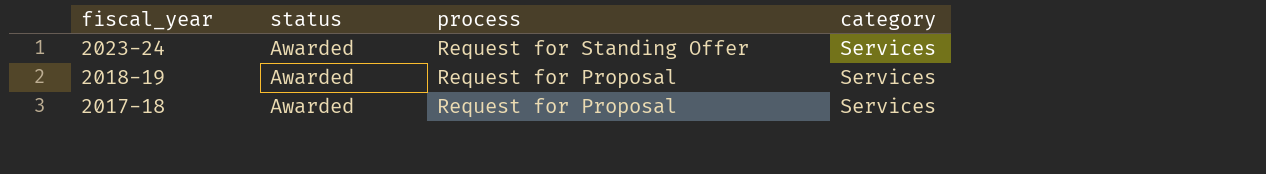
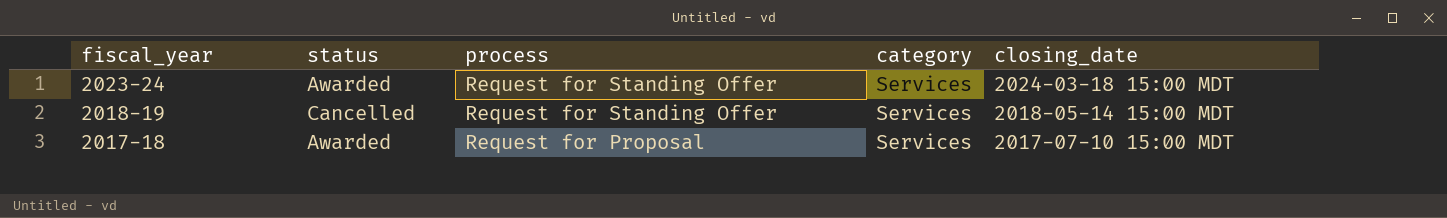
column closing_date | position: none -> 5
2018-19 | status: Awarded -> Cancelled
2018-19 | process: Request for Proposal -> Request for Standing Offer

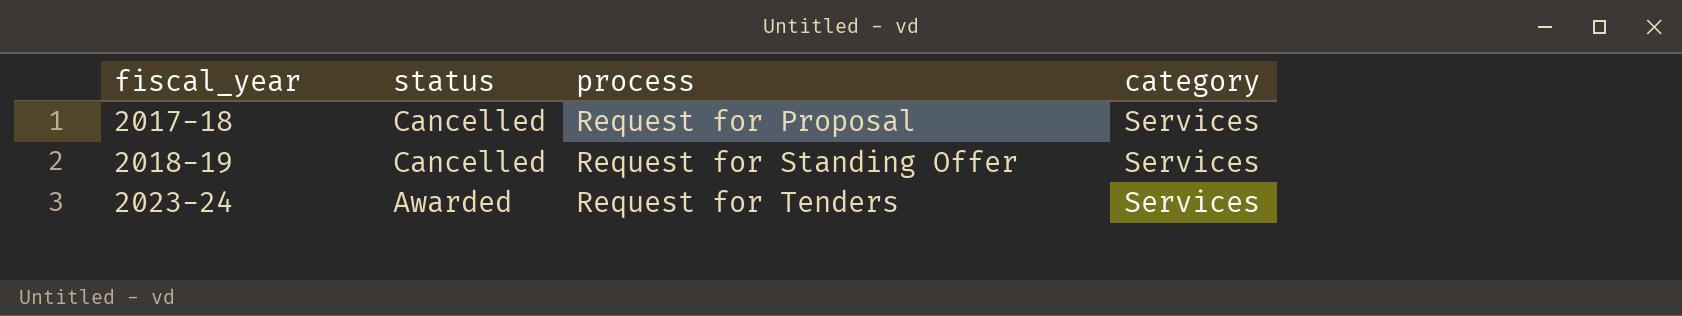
row order: fiscal_year descending -> fiscal_year ascending
column closing_date | position: 5 -> none
2017-18 | status: Awarded -> Cancelled
2023-24 | process: Request for Standing Offer -> Request for Tenders

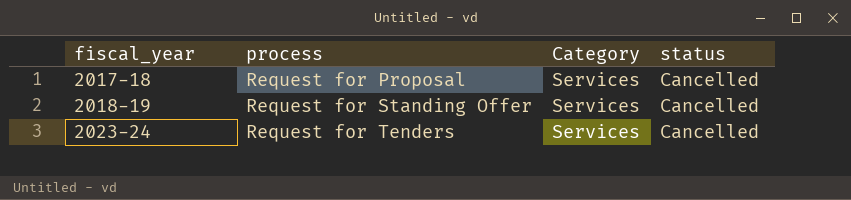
column name: category -> Category
column status | position: 2 -> 4
2023-24 | status: Awarded -> Cancelled

